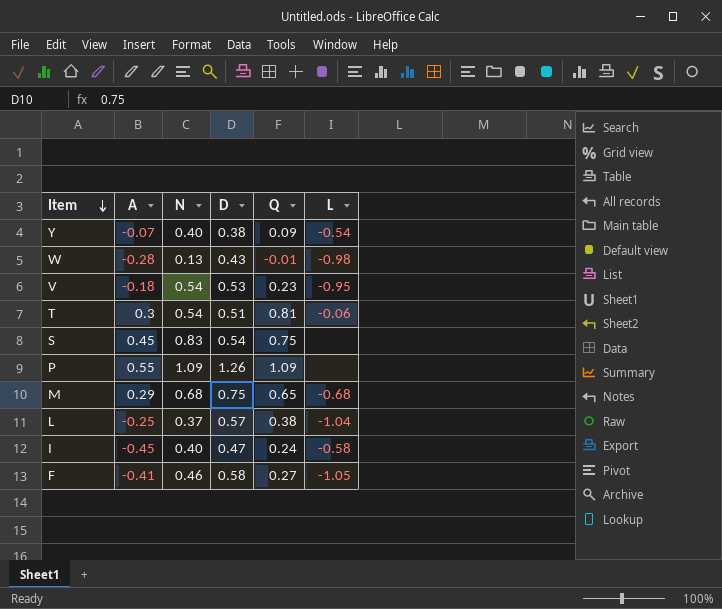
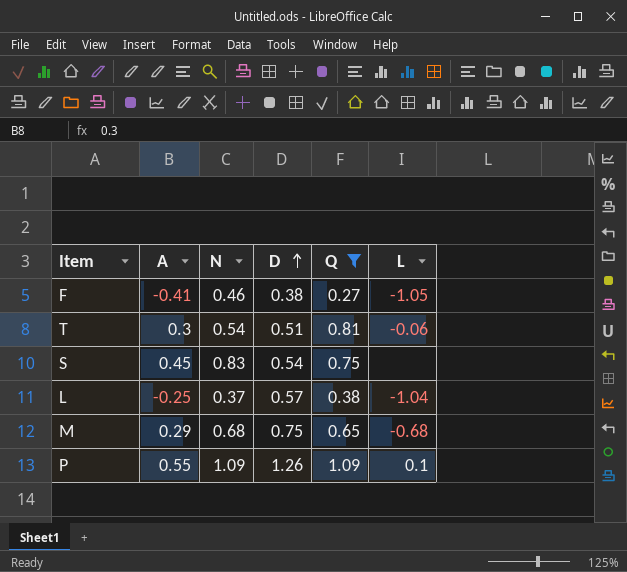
filter: none -> Q >= 0.27
row order: Item descending -> D ascending
F | D: 0.58 -> 0.38
P | L: none -> 0.1

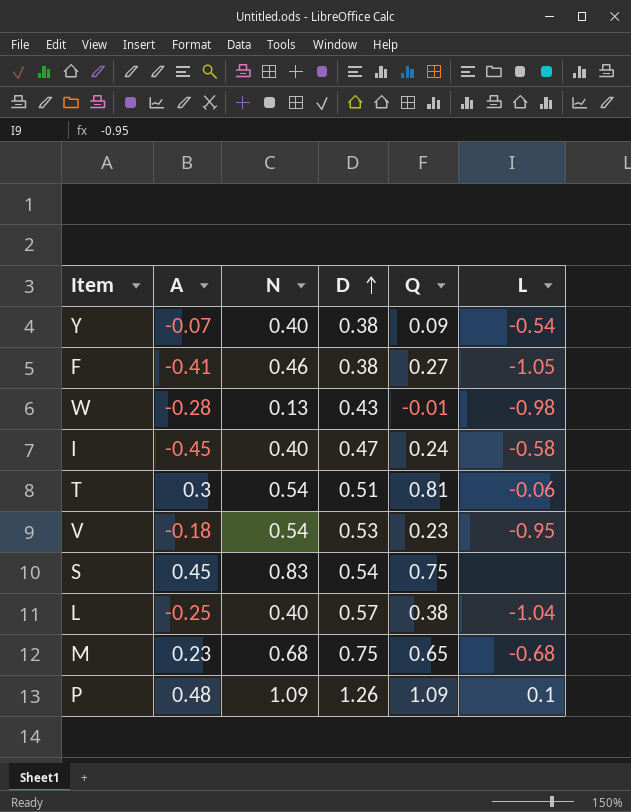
filter: Q >= 0.27 -> none
L | N: 0.37 -> 0.40
M | A: 0.29 -> 0.23
P | A: 0.55 -> 0.48

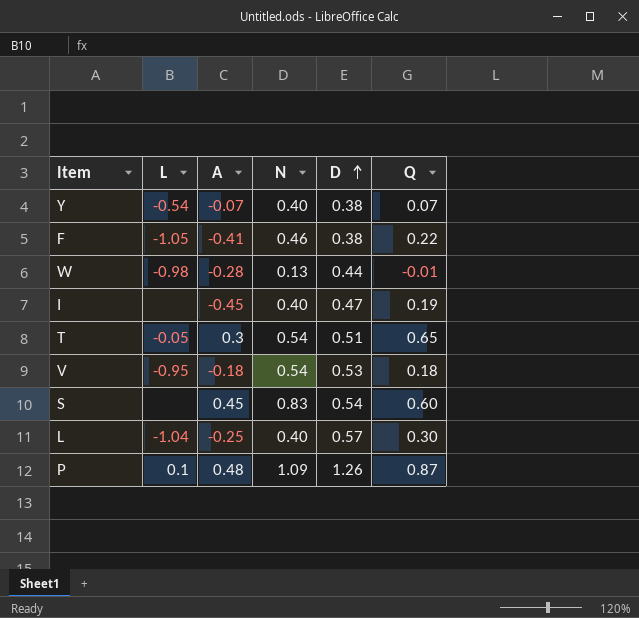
column L | position: 6 -> 2
row M: 0.23 | 0.68 | 0.75 | 0.65 | -0.68 -> none
Y | Q: 0.09 -> 0.07
F | Q: 0.27 -> 0.22
W | D: 0.43 -> 0.44
I | L: -0.58 -> none
I | Q: 0.24 -> 0.19
T | L: -0.06 -> -0.05
T | Q: 0.81 -> 0.65
V | Q: 0.23 -> 0.18
S | Q: 0.75 -> 0.60
L | Q: 0.38 -> 0.30
P | Q: 1.09 -> 0.87

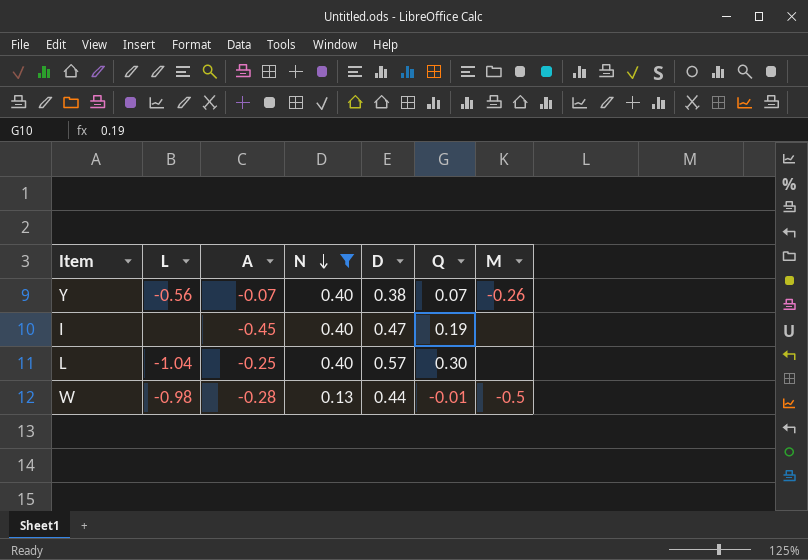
filter: none -> N <= 0.40
row order: D ascending -> N descending
column M | position: none -> 7
Y | L: -0.54 -> -0.56

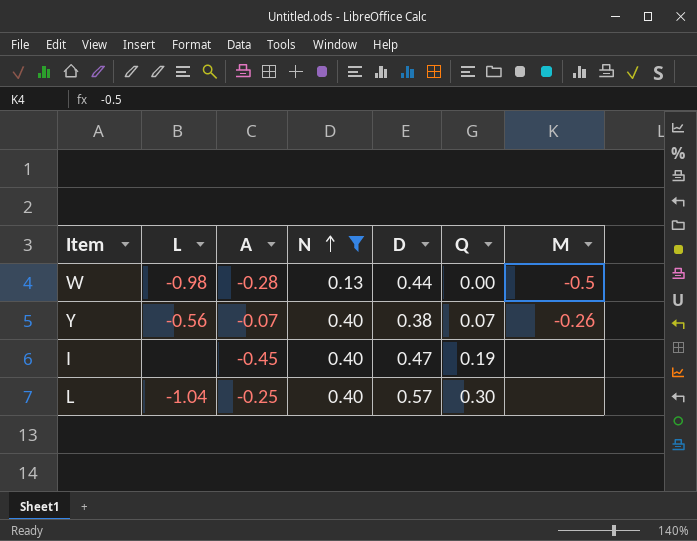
row order: N descending -> N ascending
W | Q: -0.01 -> 0.00

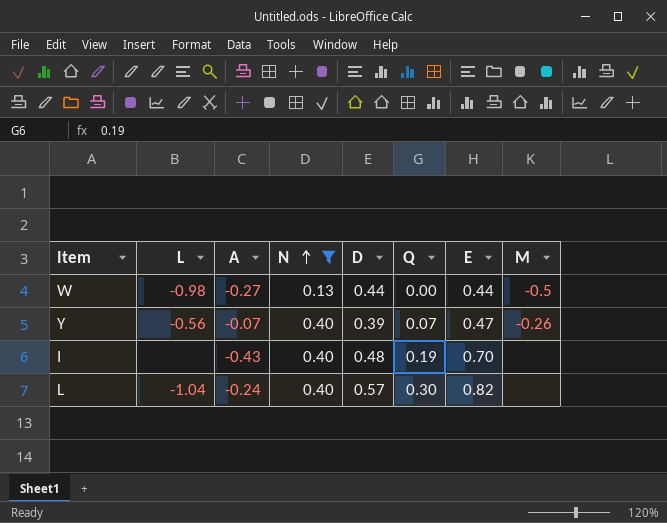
column E | position: none -> 7
W | A: -0.28 -> -0.27
Y | D: 0.38 -> 0.39
I | A: -0.45 -> -0.43
I | D: 0.47 -> 0.48
L | A: -0.25 -> -0.24

